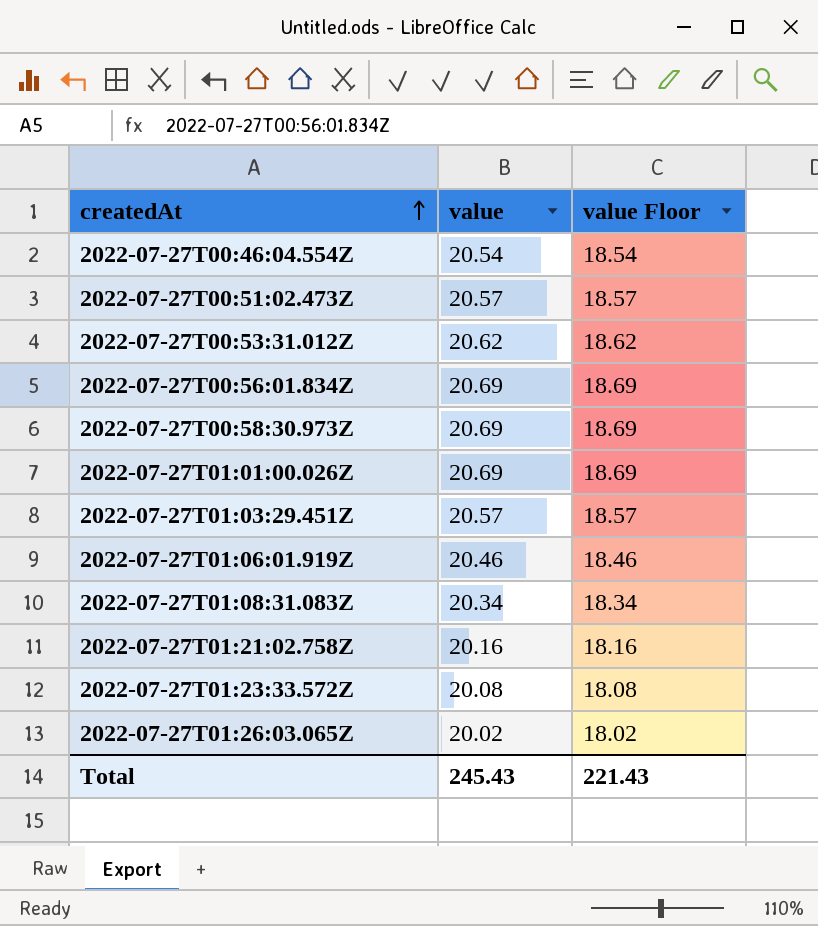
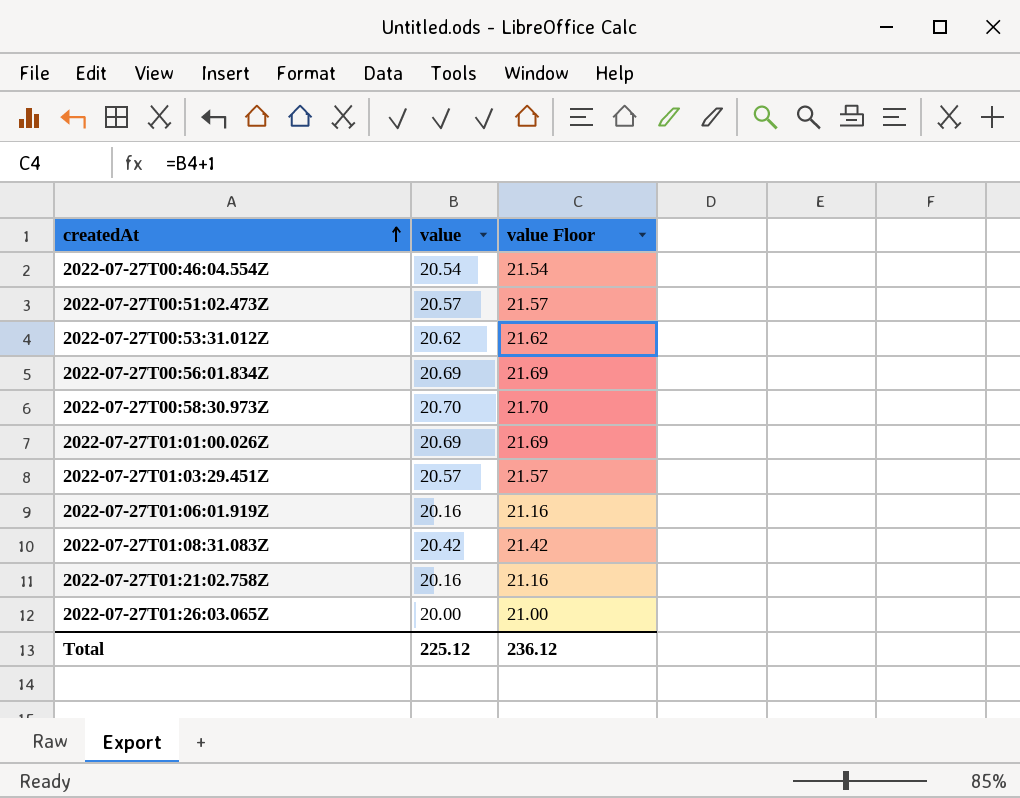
column value Floor | formula: [value] - 2 -> [value] + 1
row 2022-07-27T01:23:33.572Z: 20.08 | 18.08 -> none
2022-07-27T00:58:30.973Z | value: 20.69 -> 20.70
2022-07-27T01:06:01.919Z | value: 20.46 -> 20.16
2022-07-27T01:08:31.083Z | value: 20.34 -> 20.42
2022-07-27T01:26:03.065Z | value: 20.02 -> 20.00
Total | value: 245.43 -> 225.12
Total | value Floor: 221.43 -> 236.12

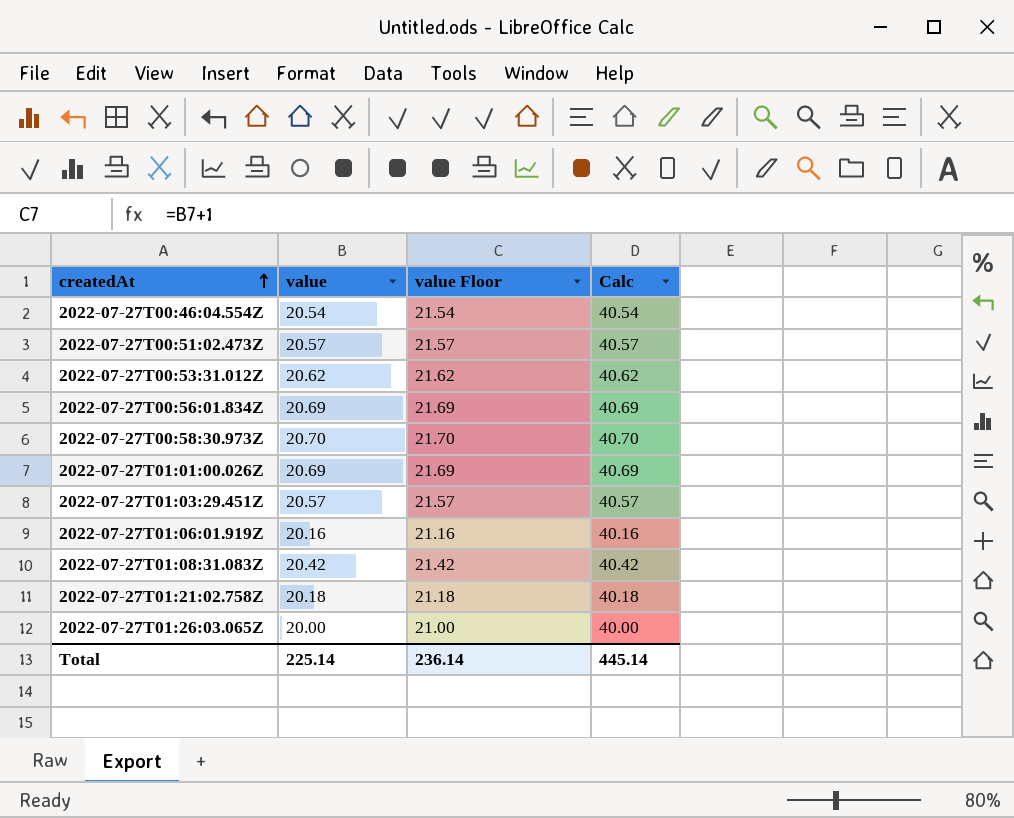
column Calc | formula: none -> [value] + 20
2022-07-27T01:21:02.758Z | value: 20.16 -> 20.18
2022-07-27T01:21:02.758Z | value Floor: 21.16 -> 21.18
Total | value: 225.12 -> 225.14
Total | value Floor: 236.12 -> 236.14

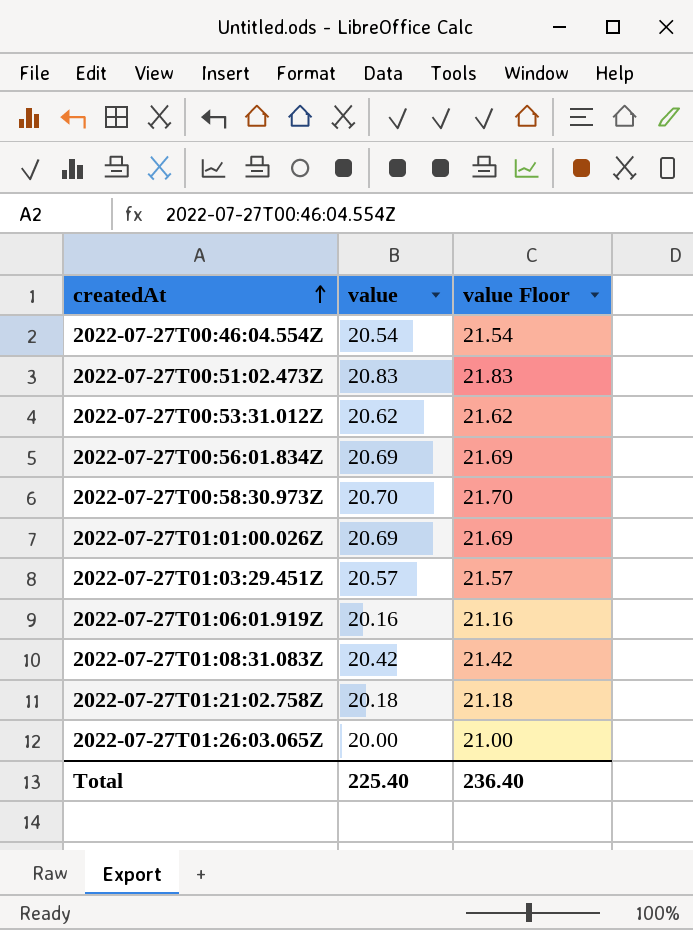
column Calc | formula: [value] + 20 -> none
2022-07-27T00:51:02.473Z | value: 20.57 -> 20.83
2022-07-27T00:51:02.473Z | value Floor: 21.57 -> 21.83
Total | value: 225.14 -> 225.40
Total | value Floor: 236.14 -> 236.40

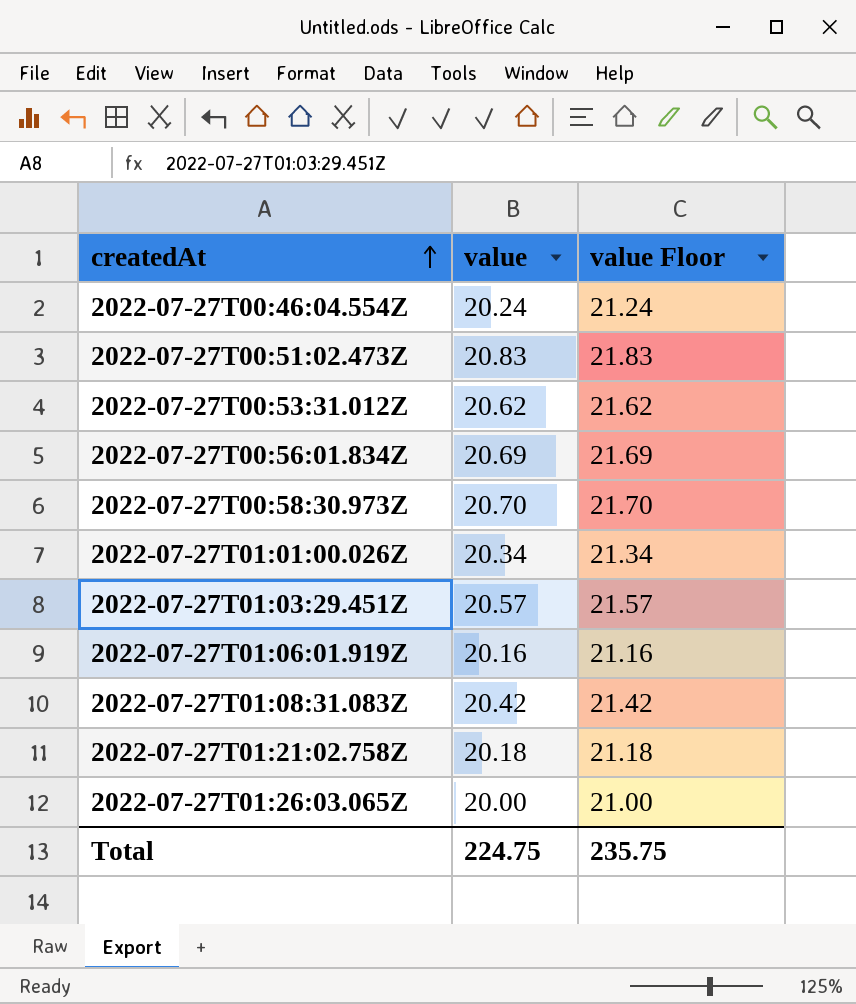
2022-07-27T00:46:04.554Z | value: 20.54 -> 20.24
2022-07-27T00:46:04.554Z | value Floor: 21.54 -> 21.24
2022-07-27T01:01:00.026Z | value: 20.69 -> 20.34
2022-07-27T01:01:00.026Z | value Floor: 21.69 -> 21.34
Total | value: 225.40 -> 224.75
Total | value Floor: 236.40 -> 235.75

